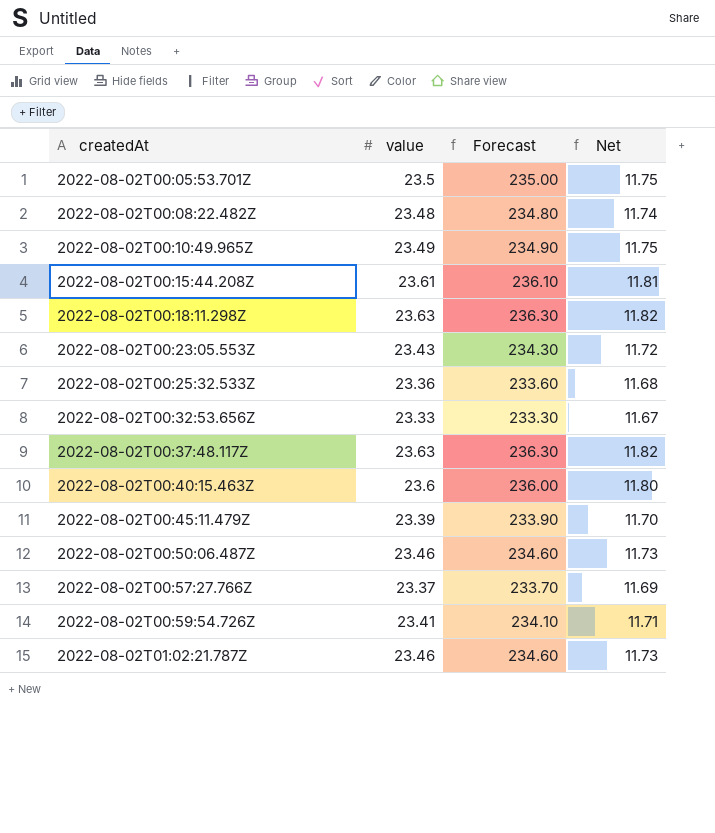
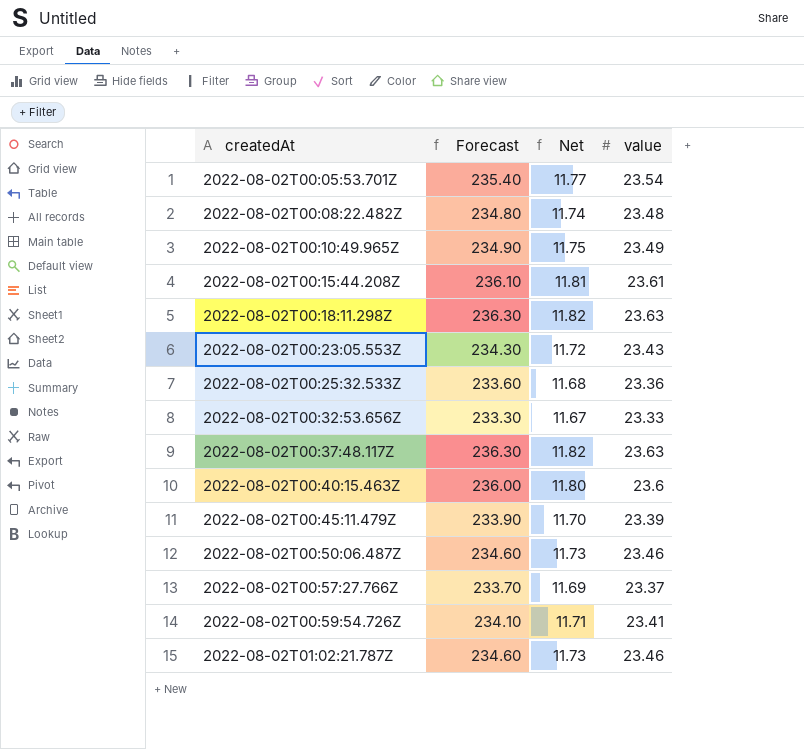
column value | position: 2 -> 4
2022-08-02T00:05:53.701Z | Forecast: 235.00 -> 235.40
2022-08-02T00:05:53.701Z | Net: 11.75 -> 11.77
2022-08-02T00:05:53.701Z | value: 23.5 -> 23.54

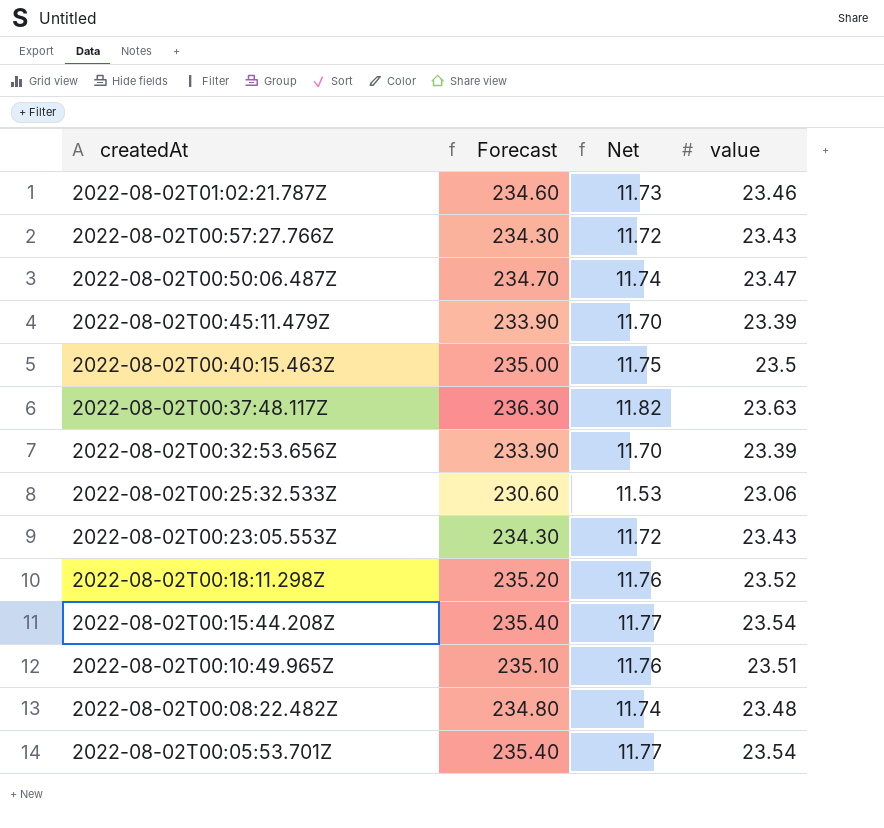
row order: createdAt ascending -> createdAt descending
row 2022-08-02T00:59:54.726Z: 234.10 | 11.71 | 23.41 -> none
2022-08-02T00:57:27.766Z | Forecast: 233.70 -> 234.30
2022-08-02T00:57:27.766Z | Net: 11.69 -> 11.72
2022-08-02T00:57:27.766Z | value: 23.37 -> 23.43
2022-08-02T00:50:06.487Z | Forecast: 234.60 -> 234.70
2022-08-02T00:50:06.487Z | Net: 11.73 -> 11.74
2022-08-02T00:50:06.487Z | value: 23.46 -> 23.47
2022-08-02T00:40:15.463Z | Forecast: 236.00 -> 235.00
2022-08-02T00:40:15.463Z | Net: 11.80 -> 11.75
2022-08-02T00:40:15.463Z | value: 23.6 -> 23.5
2022-08-02T00:32:53.656Z | Forecast: 233.30 -> 233.90
2022-08-02T00:32:53.656Z | Net: 11.67 -> 11.70
2022-08-02T00:32:53.656Z | value: 23.33 -> 23.39
2022-08-02T00:25:32.533Z | Forecast: 233.60 -> 230.60
2022-08-02T00:25:32.533Z | Net: 11.68 -> 11.53
2022-08-02T00:25:32.533Z | value: 23.36 -> 23.06
2022-08-02T00:18:11.298Z | Forecast: 236.30 -> 235.20
2022-08-02T00:18:11.298Z | Net: 11.82 -> 11.76
2022-08-02T00:18:11.298Z | value: 23.63 -> 23.52
2022-08-02T00:15:44.208Z | Forecast: 236.10 -> 235.40
2022-08-02T00:15:44.208Z | Net: 11.81 -> 11.77
2022-08-02T00:15:44.208Z | value: 23.61 -> 23.54
2022-08-02T00:10:49.965Z | Forecast: 234.90 -> 235.10
2022-08-02T00:10:49.965Z | Net: 11.75 -> 11.76
2022-08-02T00:10:49.965Z | value: 23.49 -> 23.51

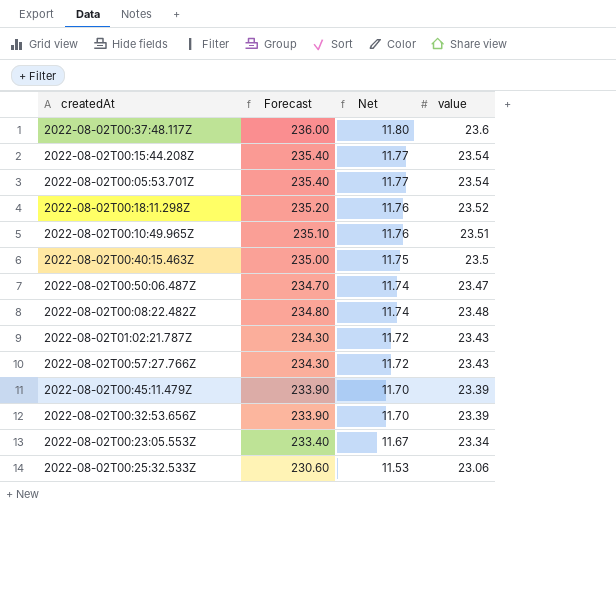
row order: createdAt descending -> Net descending
2022-08-02T00:37:48.117Z | Forecast: 236.30 -> 236.00
2022-08-02T00:37:48.117Z | Net: 11.82 -> 11.80
2022-08-02T00:37:48.117Z | value: 23.63 -> 23.6
2022-08-02T01:02:21.787Z | Forecast: 234.60 -> 234.30
2022-08-02T01:02:21.787Z | Net: 11.73 -> 11.72
2022-08-02T01:02:21.787Z | value: 23.46 -> 23.43
2022-08-02T00:23:05.553Z | Forecast: 234.30 -> 233.40
2022-08-02T00:23:05.553Z | Net: 11.72 -> 11.67
2022-08-02T00:23:05.553Z | value: 23.43 -> 23.34

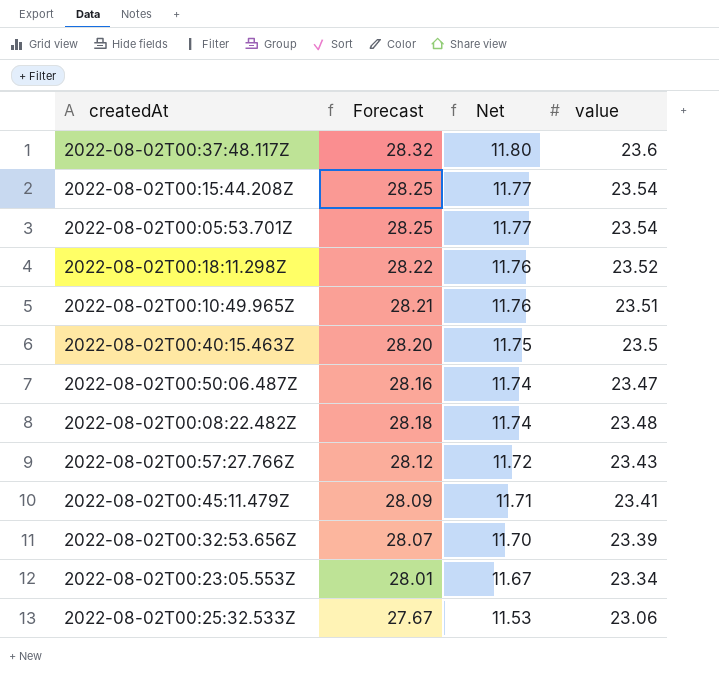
column Forecast | formula: [value] * 10 -> [value] * 1.2
row 2022-08-02T01:02:21.787Z: 234.30 | 11.72 | 23.43 -> none
2022-08-02T00:45:11.479Z | Net: 11.70 -> 11.71
2022-08-02T00:45:11.479Z | value: 23.39 -> 23.41

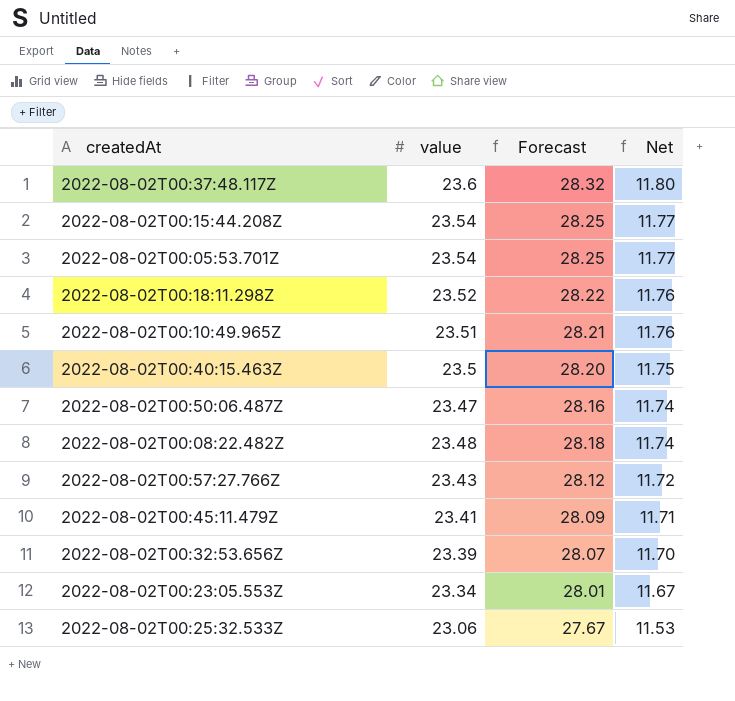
column value | position: 4 -> 2

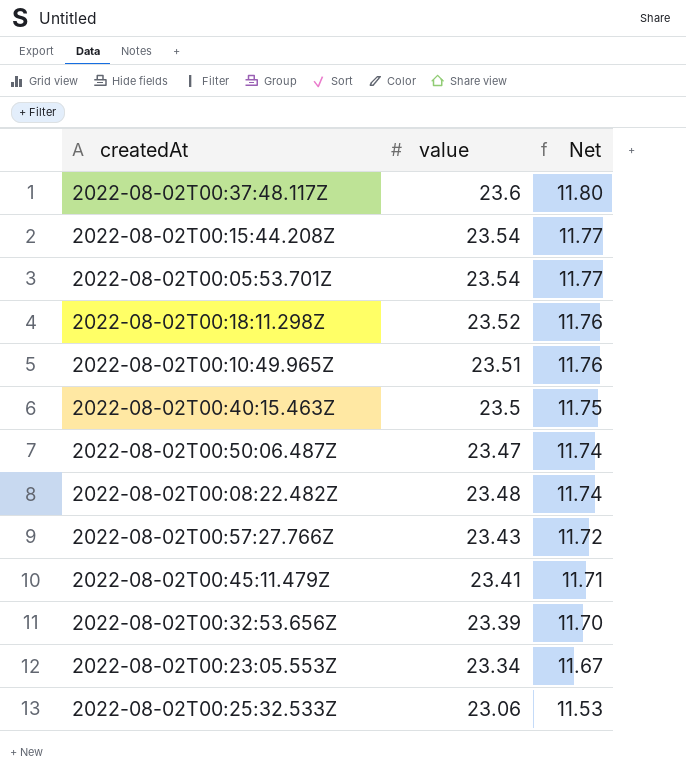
column Forecast | formula: [value] * 1.2 -> none

